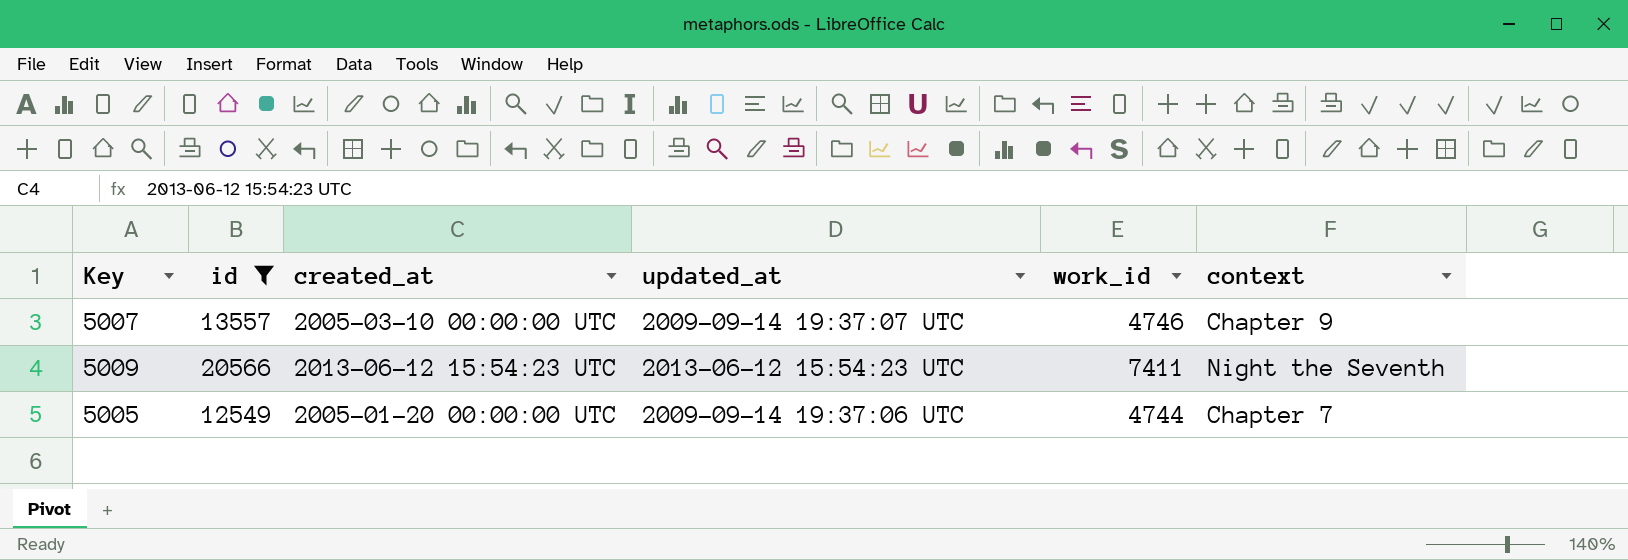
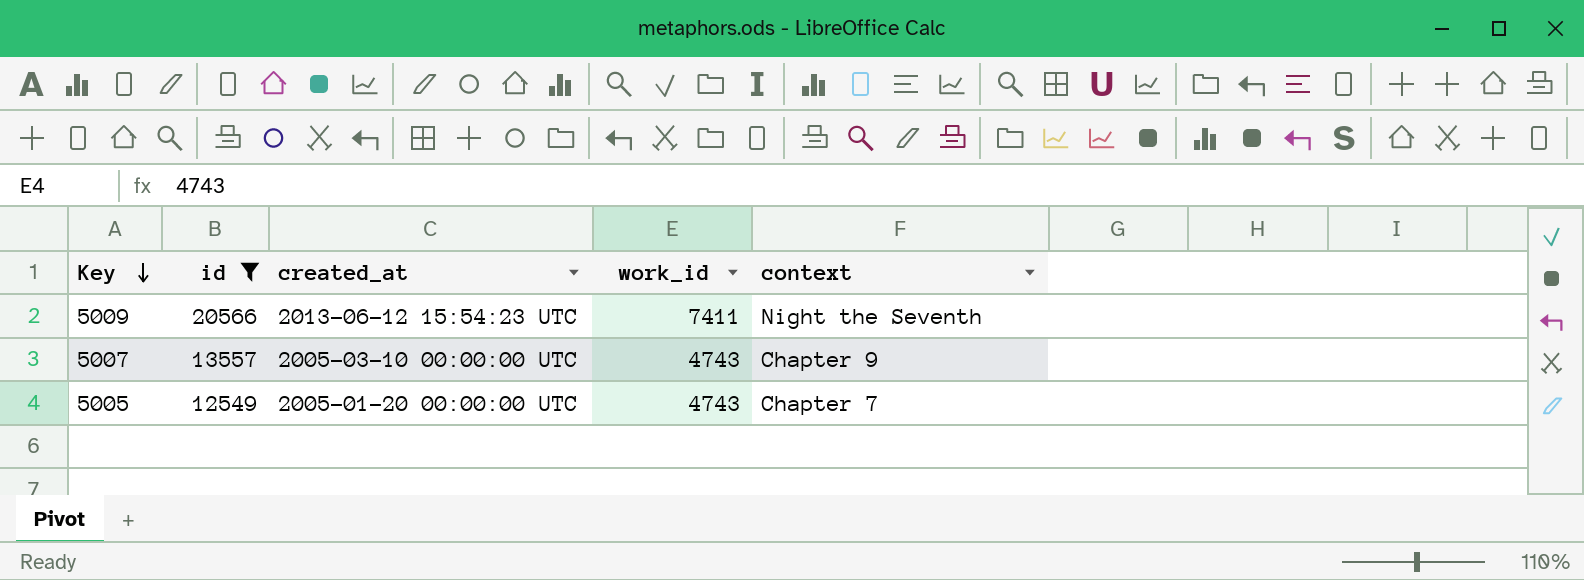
row order: none -> Key descending
column updated_at | position: 4 -> none
5007 | work_id: 4746 -> 4743
5005 | work_id: 4744 -> 4743

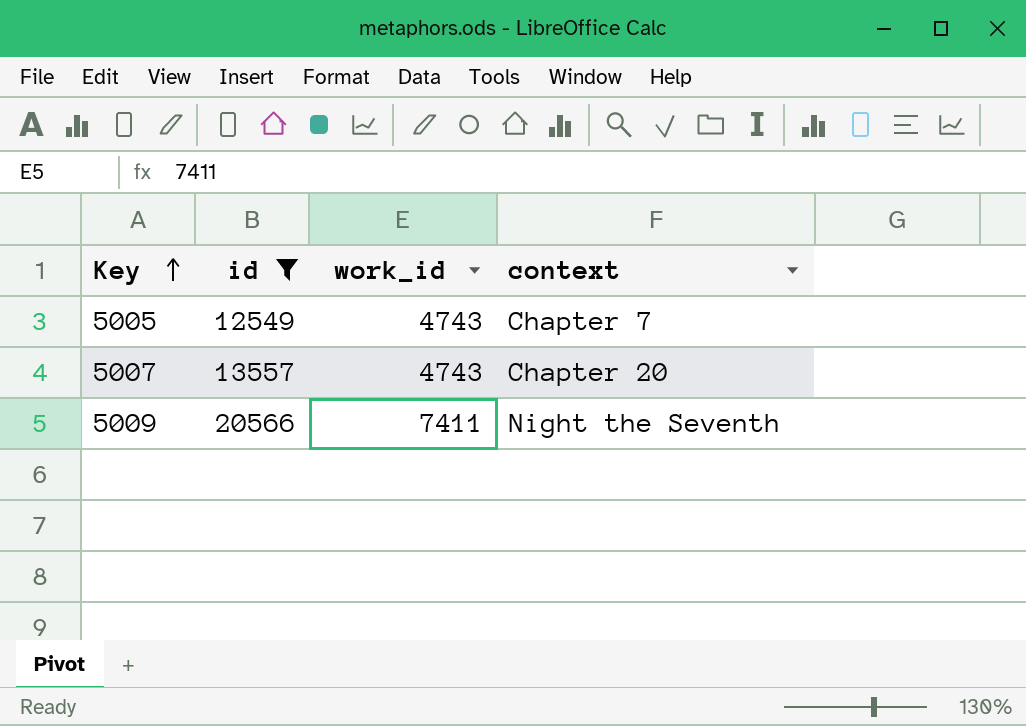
row order: Key descending -> Key ascending
column created_at | position: 3 -> none
5007 | context: Chapter 9 -> Chapter 20

